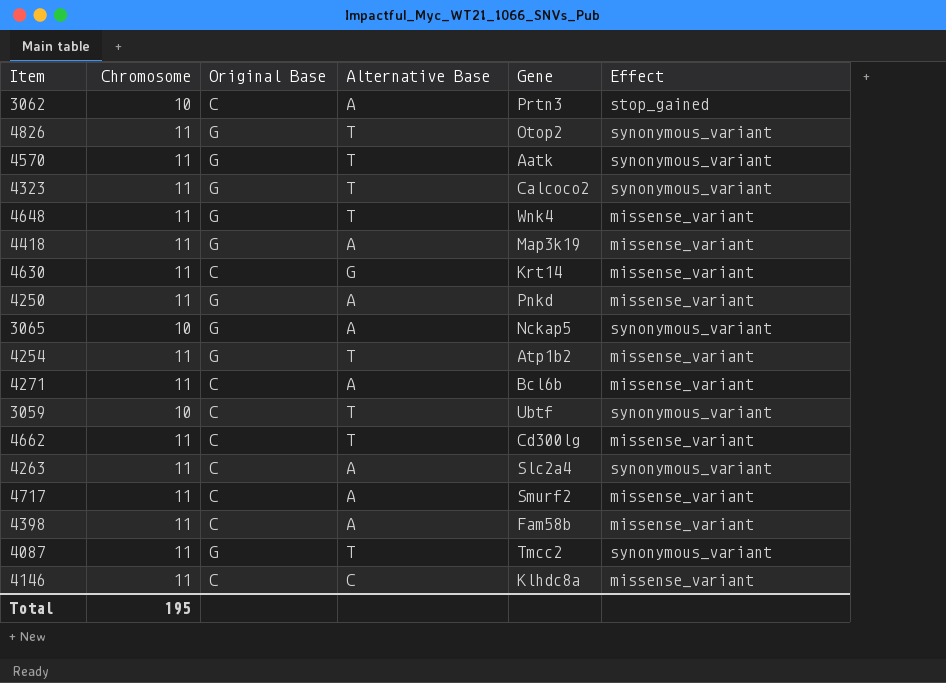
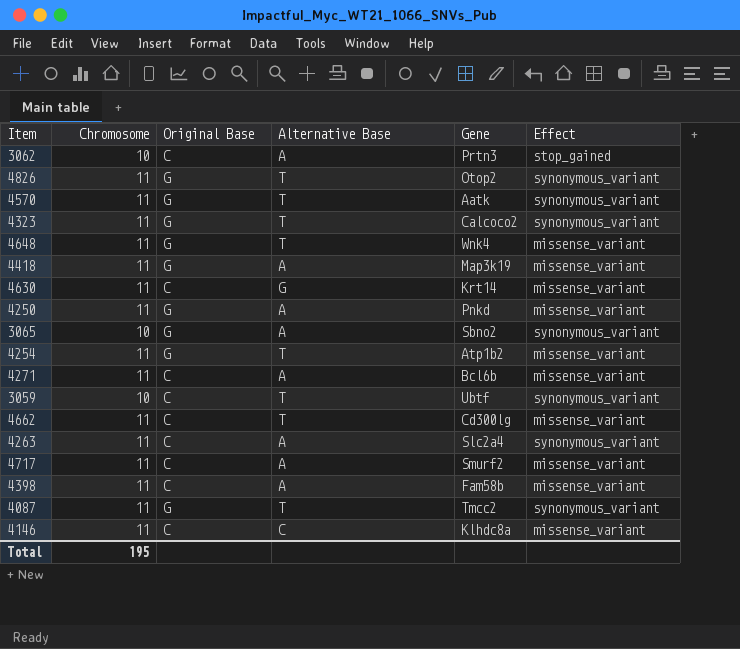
3065 | Gene: Nckap5 -> Sbno2

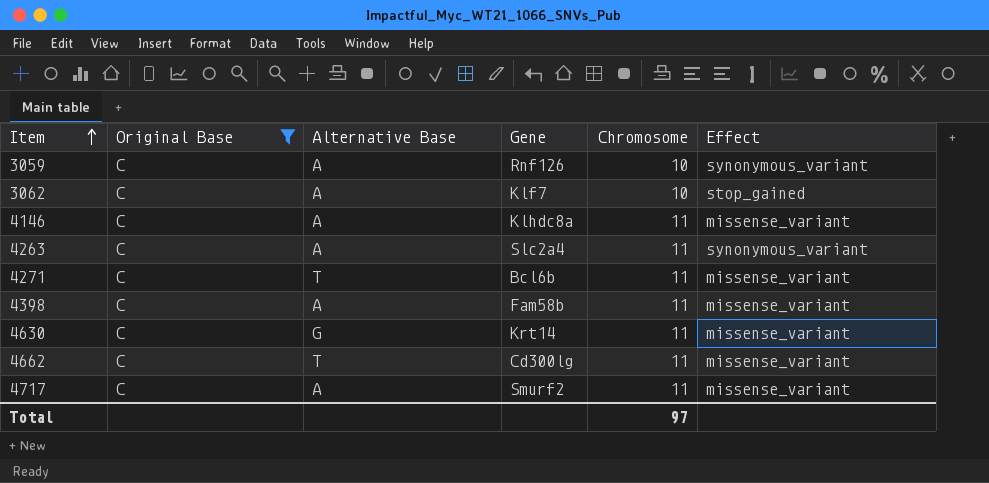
filter: none -> Original Base = C
row order: none -> Item ascending
column Chromosome | position: 2 -> 5
3059 | Alternative Base: T -> A
3059 | Gene: Ubtf -> Rnf126
3062 | Gene: Prtn3 -> Klf7
4146 | Alternative Base: C -> A
4271 | Alternative Base: A -> T
Total | Chromosome: 195 -> 97

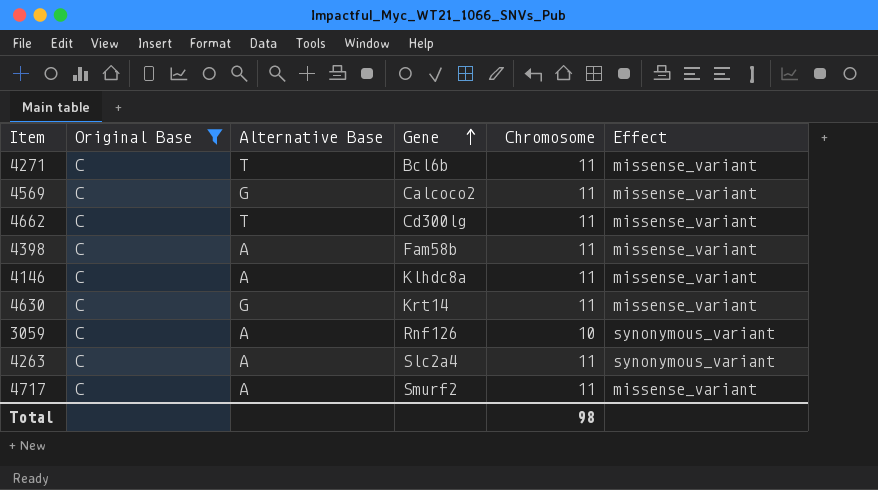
row order: Item ascending -> Gene ascending
row 3062: C | A | Klf7 | 10 | stop_gained -> none
row 4569: none -> C | G | Calcoco2 | 11 | missense_variant
Total | Chromosome: 97 -> 98

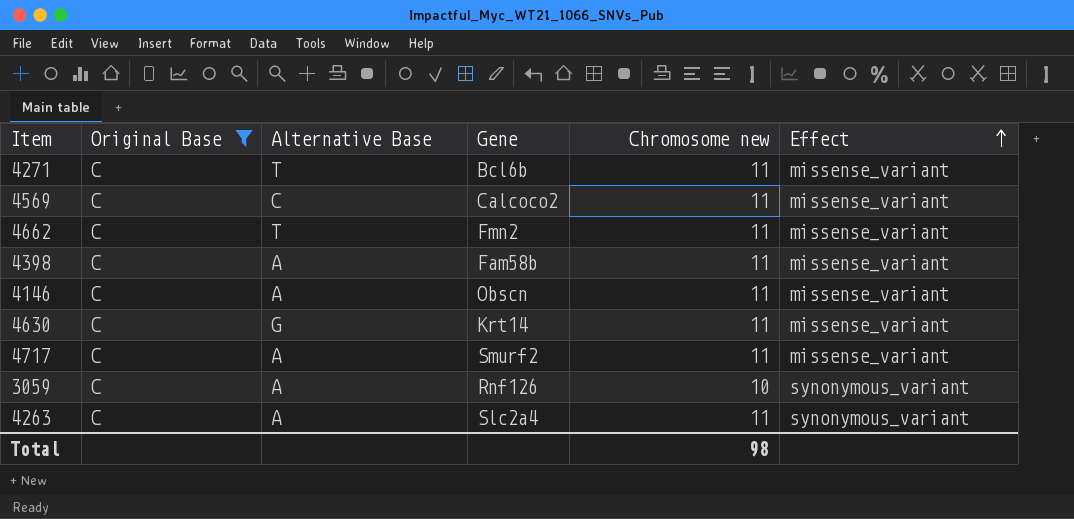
row order: Gene ascending -> Effect ascending
column name: Chromosome -> Chromosome new
4569 | Alternative Base: G -> C
4662 | Gene: Cd300lg -> Fmn2
4146 | Gene: Klhdc8a -> Obscn

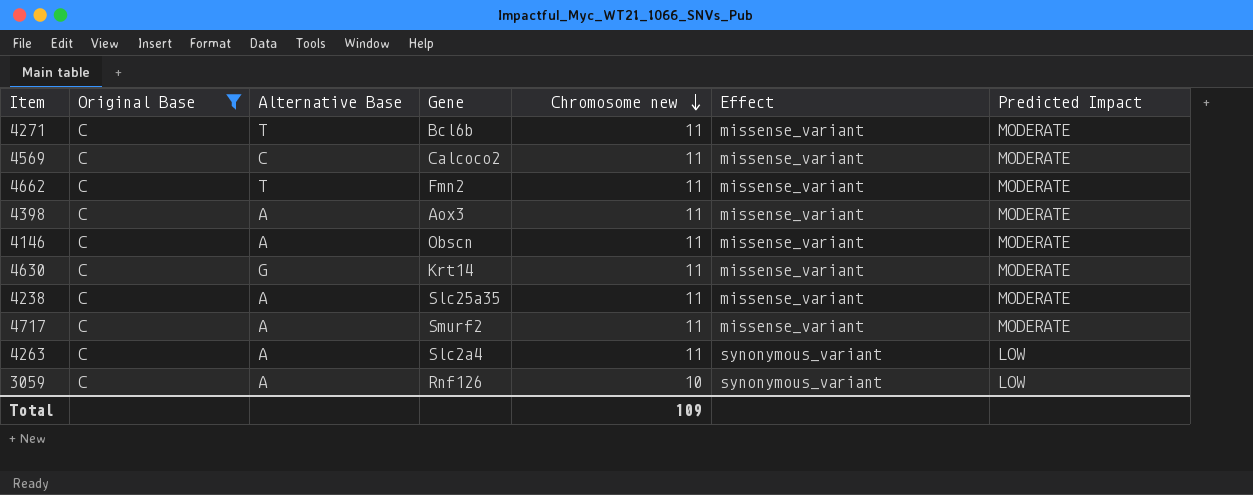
row order: Effect ascending -> Chromosome new descending
column Predicted Impact | position: none -> 7
4398 | Gene: Fam58b -> Aox3
row 4238: none -> C | A | Slc25a35 | 11 | missense_variant | MODERATE
Total | Chromosome new: 98 -> 109

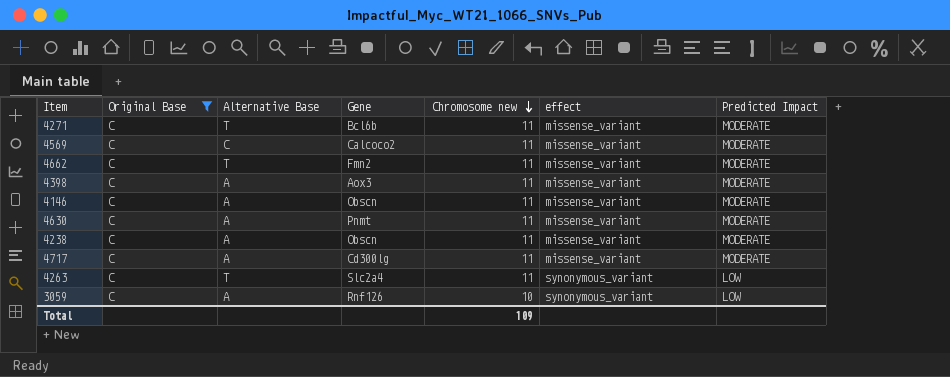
column name: Effect -> effect
4630 | Alternative Base: G -> A
4630 | Gene: Krt14 -> Pnmt
4238 | Gene: Slc25a35 -> Obscn
4717 | Gene: Smurf2 -> Cd300lg
4263 | Alternative Base: A -> T

